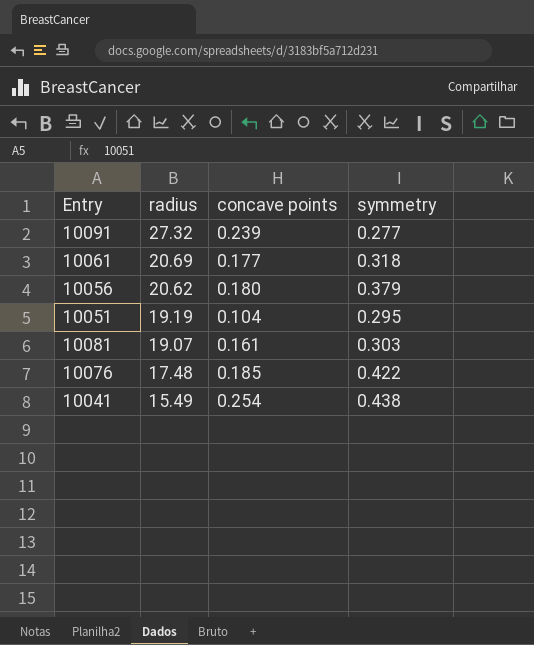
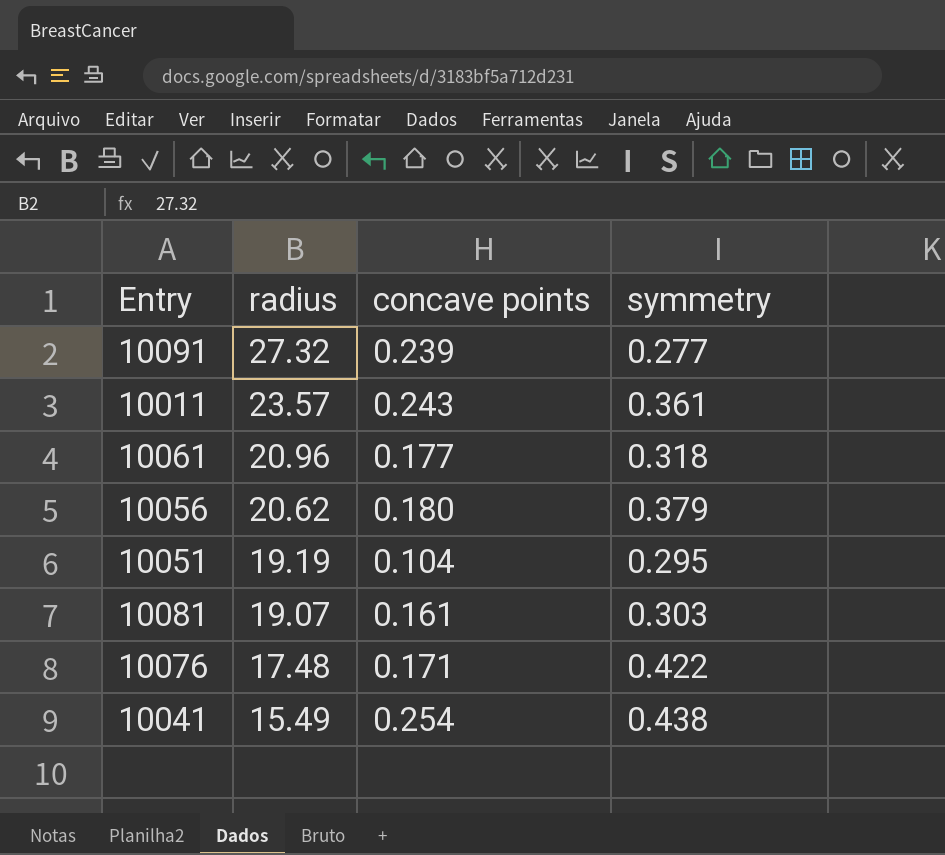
row 10011: none -> 23.57 | 0.243 | 0.361
10061 | radius: 20.69 -> 20.96
10076 | concave points: 0.185 -> 0.171

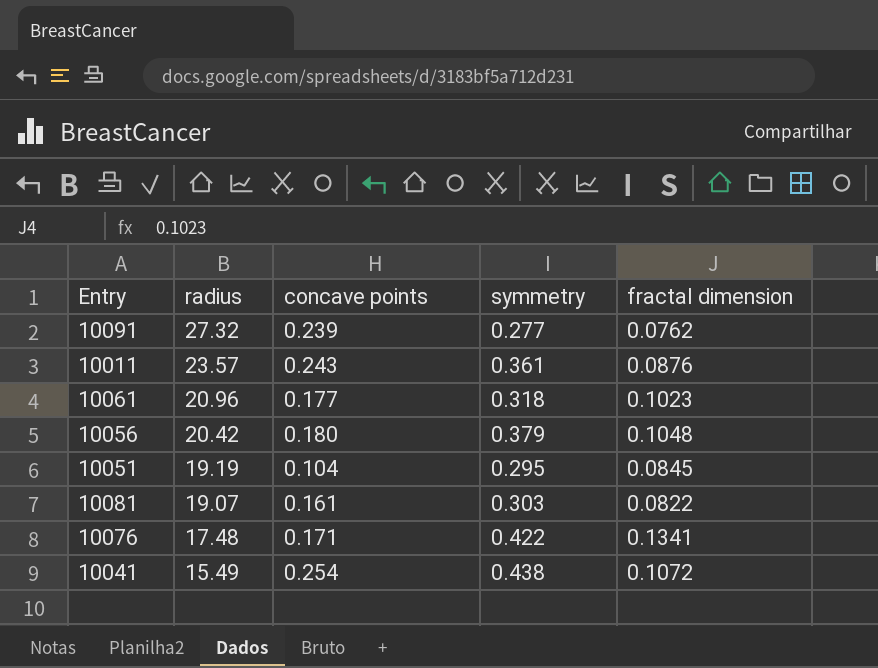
column fractal dimension | position: none -> 5
10056 | radius: 20.62 -> 20.42

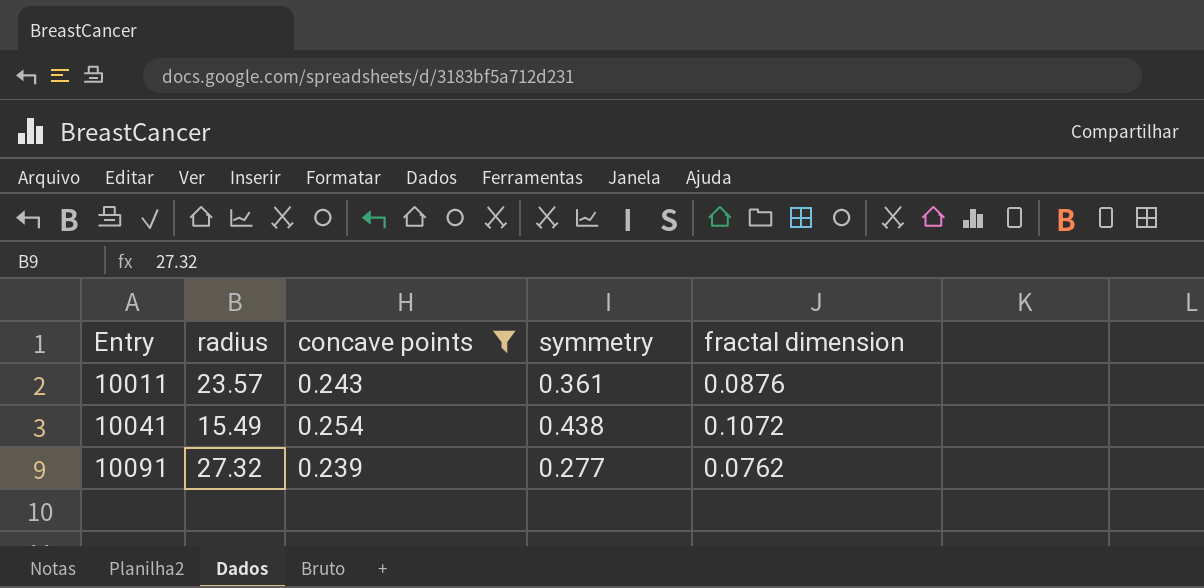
filter: none -> concave points >= 0.239
row order: radius descending -> Entry ascending

